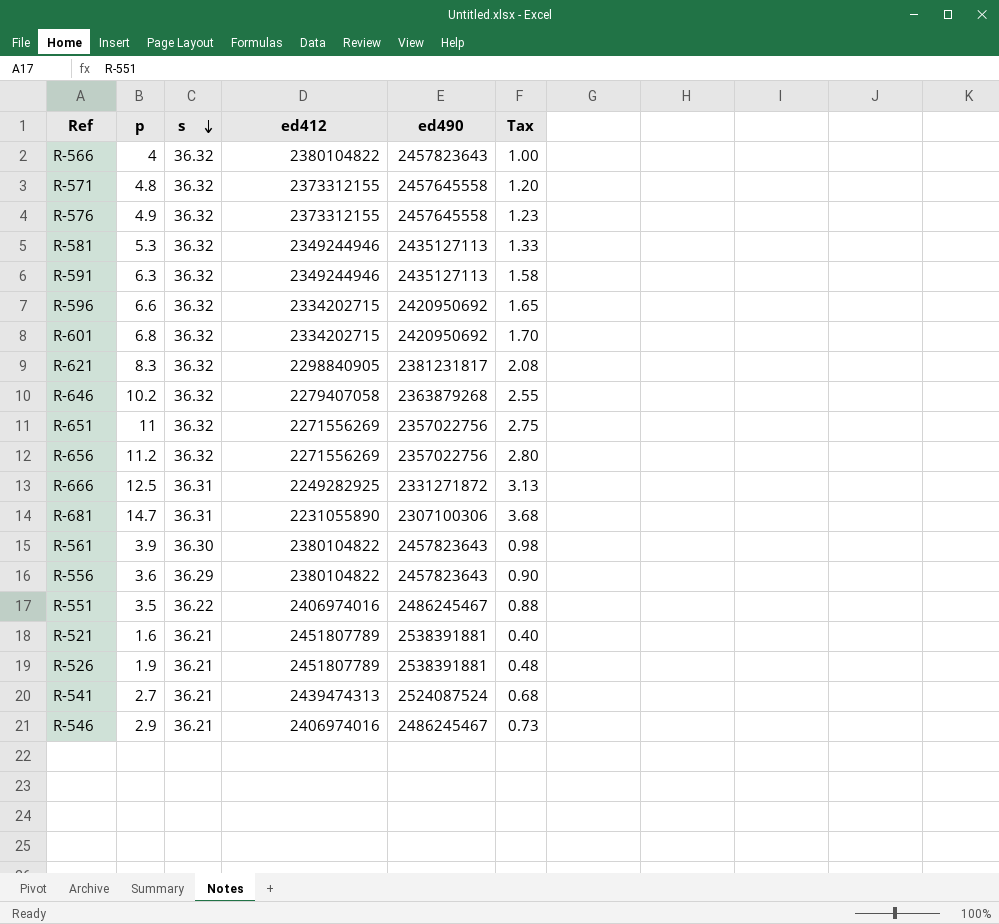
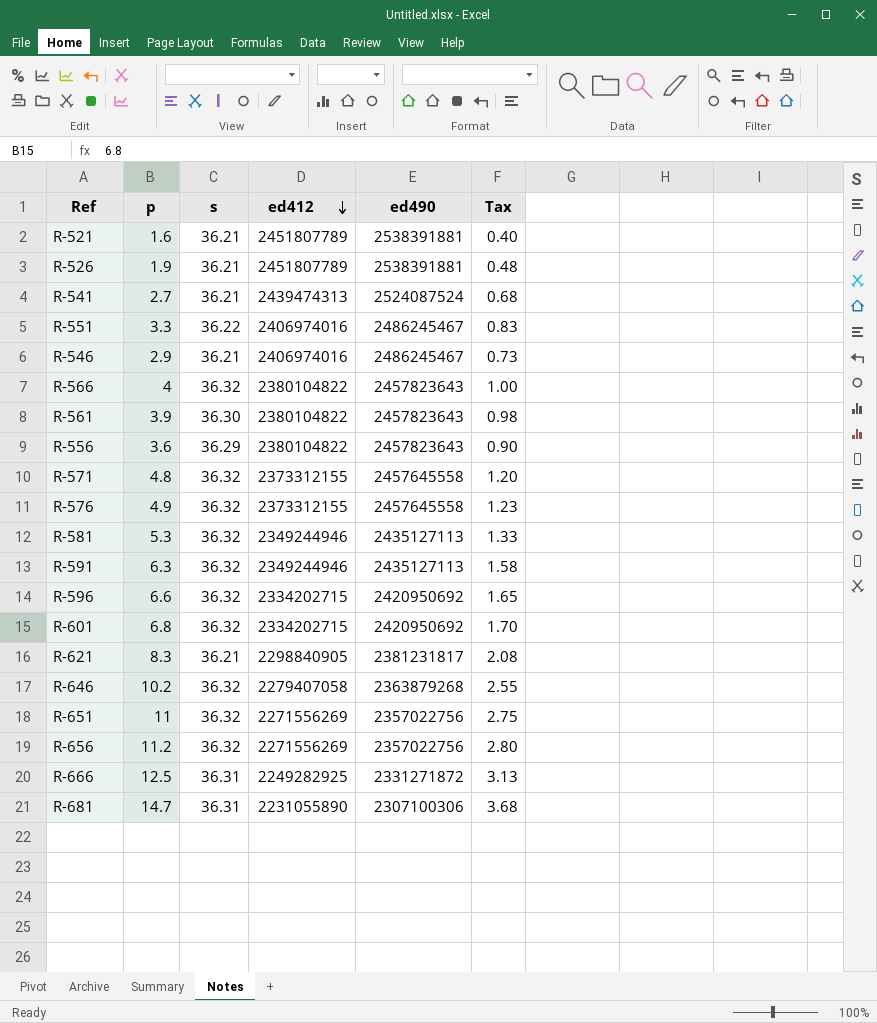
row order: s descending -> ed412 descending
R-551 | p: 3.5 -> 3.3
R-551 | Tax: 0.88 -> 0.83
R-621 | s: 36.32 -> 36.21

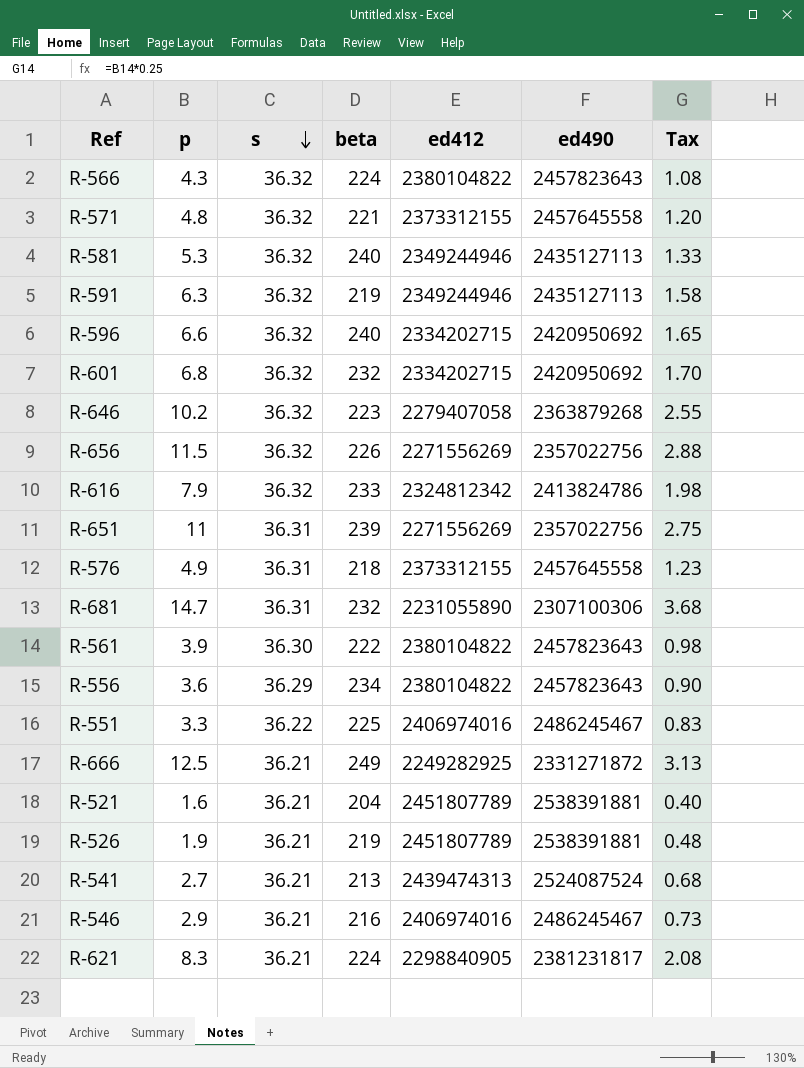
row order: ed412 descending -> s descending
column beta | position: none -> 4
R-566 | p: 4 -> 4.3
R-566 | Tax: 1.00 -> 1.08
R-656 | p: 11.2 -> 11.5
R-656 | Tax: 2.80 -> 2.88
row R-616: none -> 7.9 | 36.32 | 233 | 2324812342 | 2413824786 | 1.98
R-651 | s: 36.32 -> 36.31
R-576 | s: 36.32 -> 36.31
R-666 | s: 36.31 -> 36.21

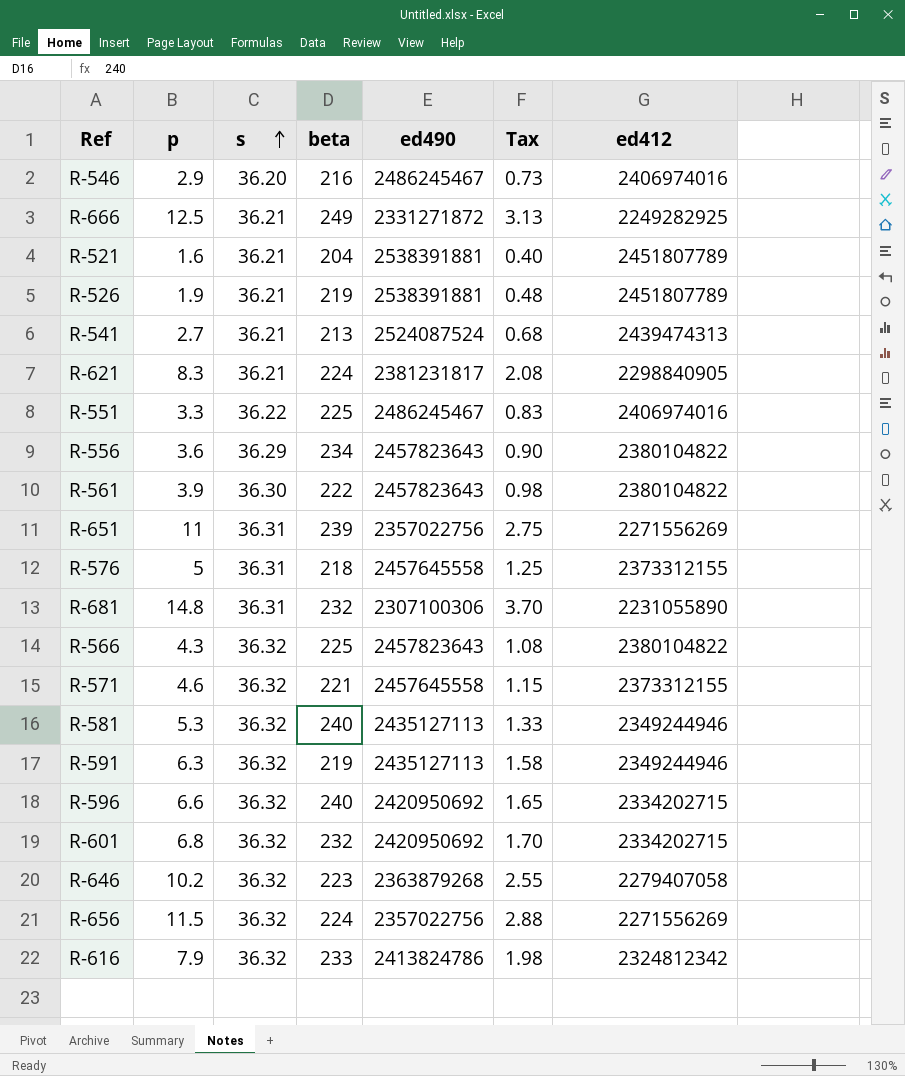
row order: s descending -> s ascending
column ed412 | position: 5 -> 7
R-546 | s: 36.21 -> 36.20
R-576 | p: 4.9 -> 5
R-576 | Tax: 1.23 -> 1.25
R-681 | p: 14.7 -> 14.8
R-681 | Tax: 3.68 -> 3.70
R-566 | beta: 224 -> 225
R-571 | p: 4.8 -> 4.6
R-571 | Tax: 1.20 -> 1.15
R-656 | beta: 226 -> 224

